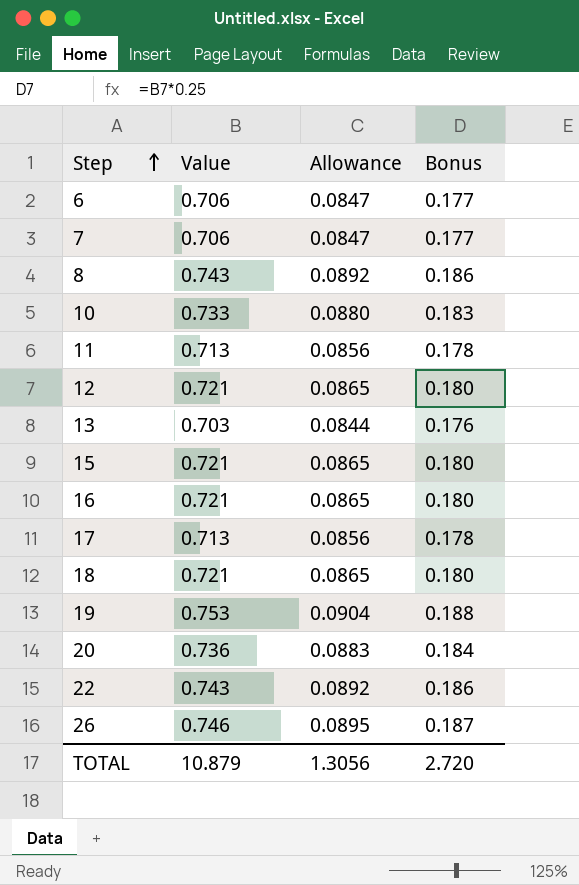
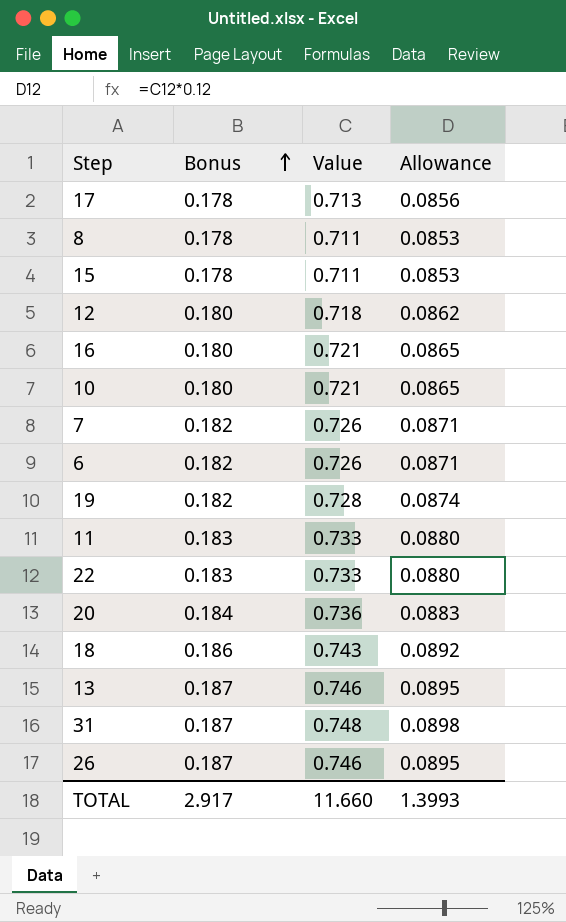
row order: Step ascending -> Bonus ascending
column Bonus | position: 4 -> 2
8 | Bonus: 0.186 -> 0.178
8 | Value: 0.743 -> 0.711
8 | Allowance: 0.0892 -> 0.0853
15 | Bonus: 0.180 -> 0.178
15 | Value: 0.721 -> 0.711
15 | Allowance: 0.0865 -> 0.0853
12 | Value: 0.721 -> 0.718
12 | Allowance: 0.0865 -> 0.0862
10 | Bonus: 0.183 -> 0.180
10 | Value: 0.733 -> 0.721
10 | Allowance: 0.0880 -> 0.0865
7 | Bonus: 0.177 -> 0.182
7 | Value: 0.706 -> 0.726
7 | Allowance: 0.0847 -> 0.0871
6 | Bonus: 0.177 -> 0.182
6 | Value: 0.706 -> 0.726
6 | Allowance: 0.0847 -> 0.0871
19 | Bonus: 0.188 -> 0.182
19 | Value: 0.753 -> 0.728
19 | Allowance: 0.0904 -> 0.0874
11 | Bonus: 0.178 -> 0.183
11 | Value: 0.713 -> 0.733
11 | Allowance: 0.0856 -> 0.0880
22 | Bonus: 0.186 -> 0.183
22 | Value: 0.743 -> 0.733
22 | Allowance: 0.0892 -> 0.0880
18 | Bonus: 0.180 -> 0.186
18 | Value: 0.721 -> 0.743
18 | Allowance: 0.0865 -> 0.0892
13 | Bonus: 0.176 -> 0.187
13 | Value: 0.703 -> 0.746
13 | Allowance: 0.0844 -> 0.0895
row 31: none -> 0.187 | 0.748 | 0.0898
TOTAL | Bonus: 2.720 -> 2.917
TOTAL | Value: 10.879 -> 11.660
TOTAL | Allowance: 1.3056 -> 1.3993

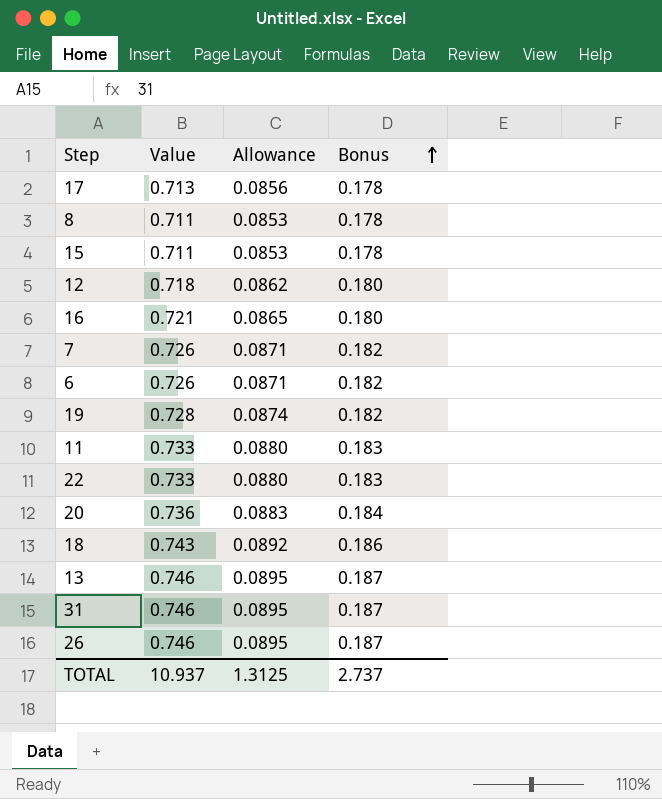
column Bonus | position: 2 -> 4
row 10: 0.180 | 0.721 | 0.0865 -> none
31 | Value: 0.748 -> 0.746
31 | Allowance: 0.0898 -> 0.0895
TOTAL | Value: 11.660 -> 10.937
TOTAL | Allowance: 1.3993 -> 1.3125
TOTAL | Bonus: 2.917 -> 2.737

